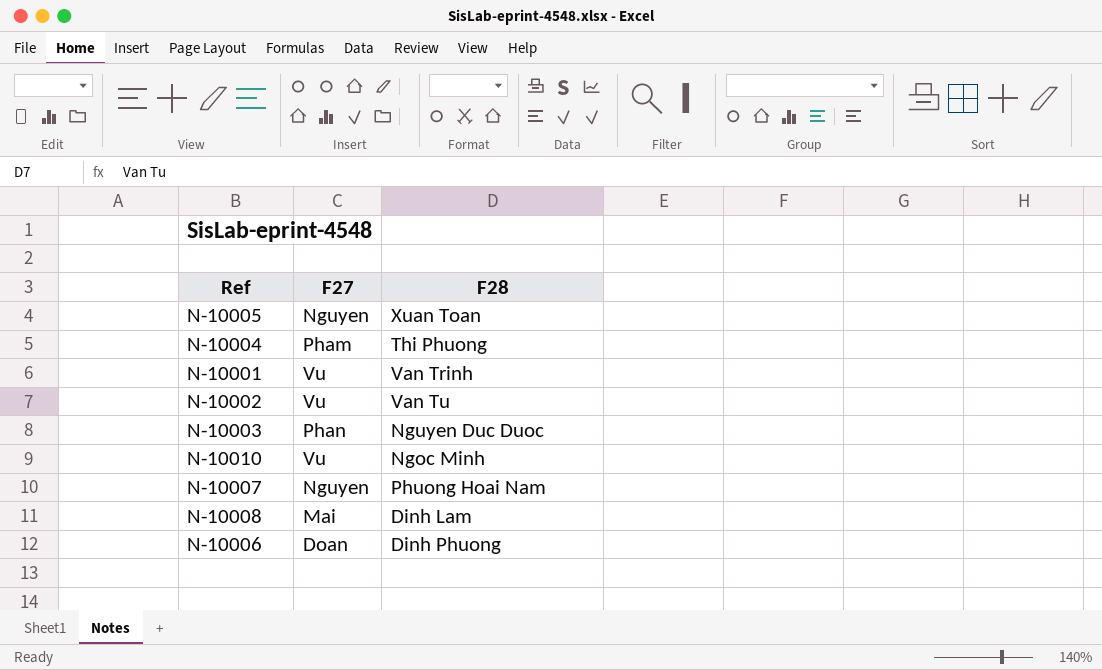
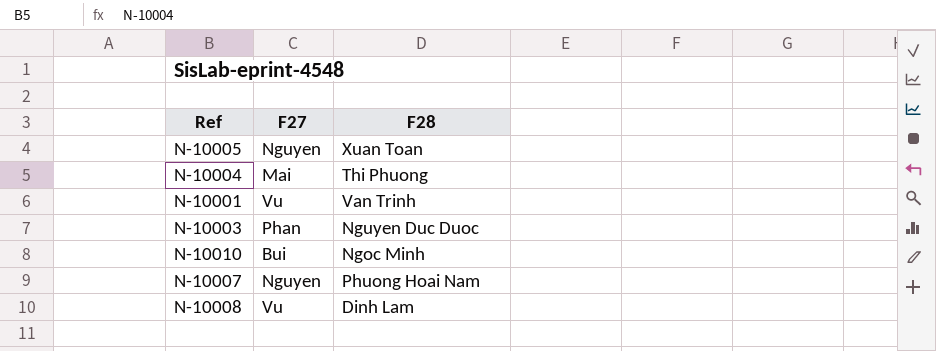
row N-10002: Vu | Van Tu -> none
row N-10006: Doan | Dinh Phuong -> none
N-10004 | F27: Pham -> Mai
N-10010 | F27: Vu -> Bui
N-10008 | F27: Mai -> Vu

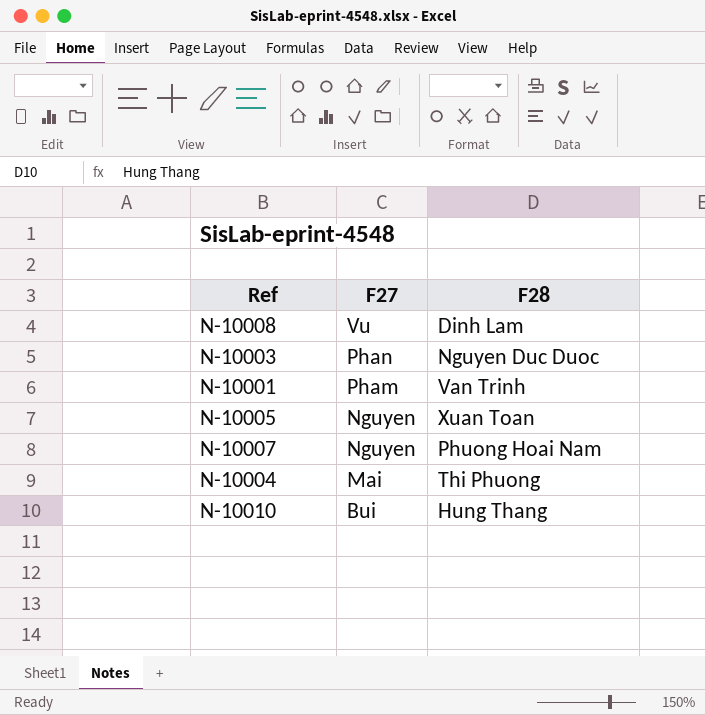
row order: none -> F27 descending
N-10001 | F27: Vu -> Pham
N-10010 | F28: Ngoc Minh -> Hung Thang

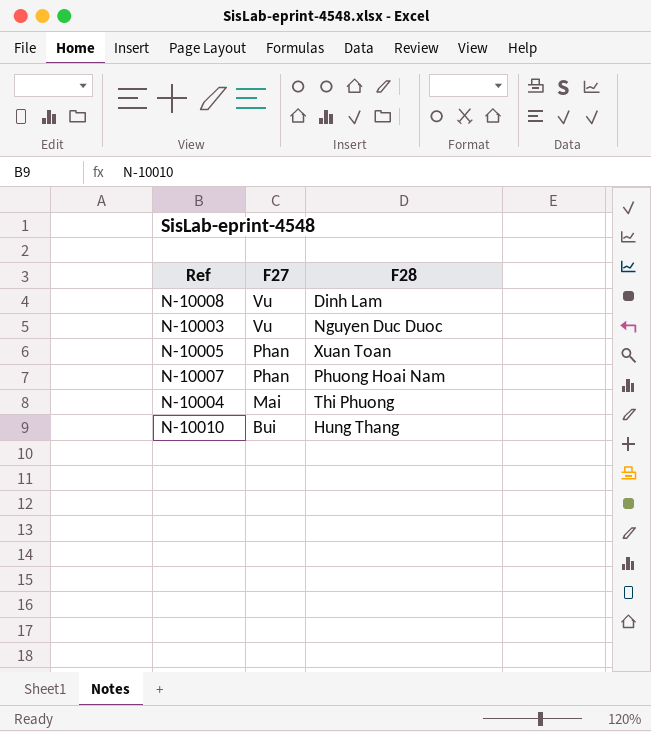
row N-10001: Pham | Van Trinh -> none
N-10003 | F27: Phan -> Vu
N-10005 | F27: Nguyen -> Phan
N-10007 | F27: Nguyen -> Phan

